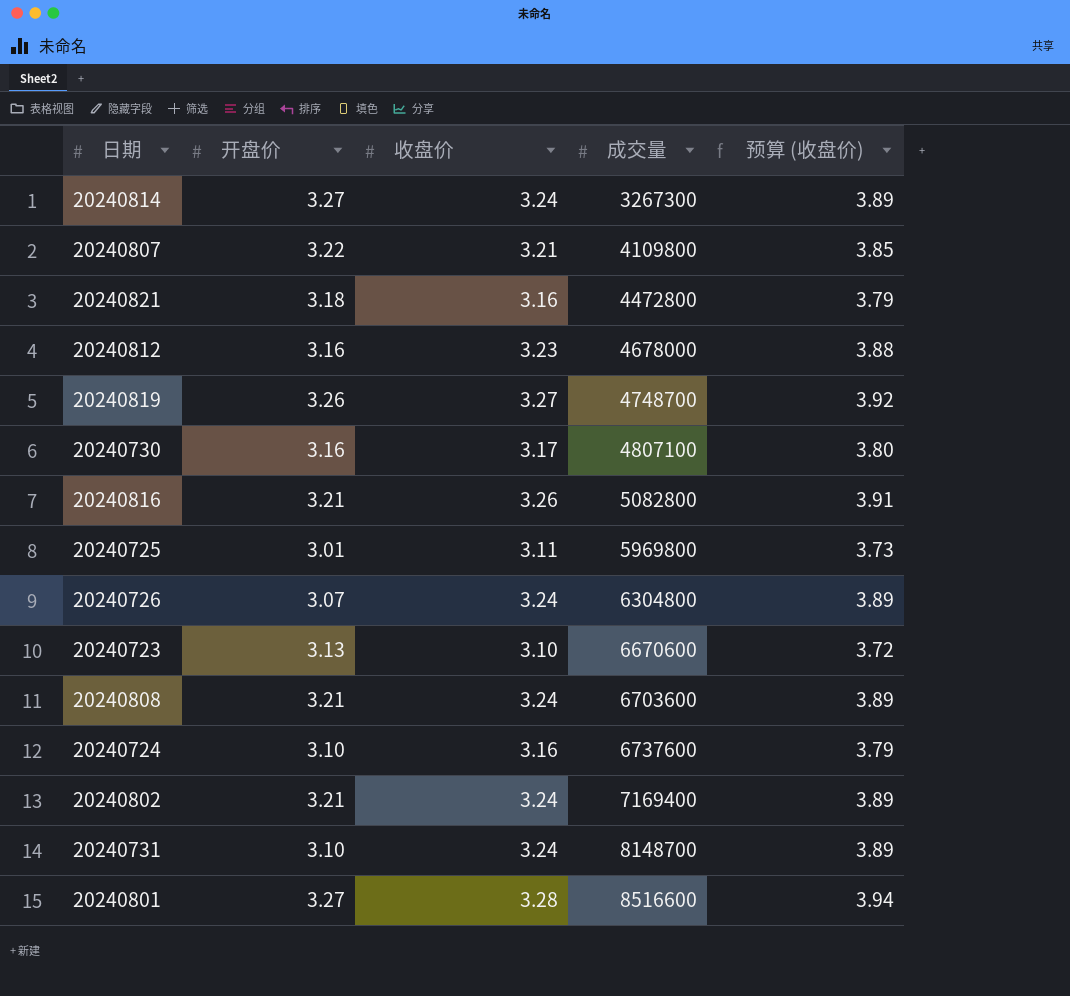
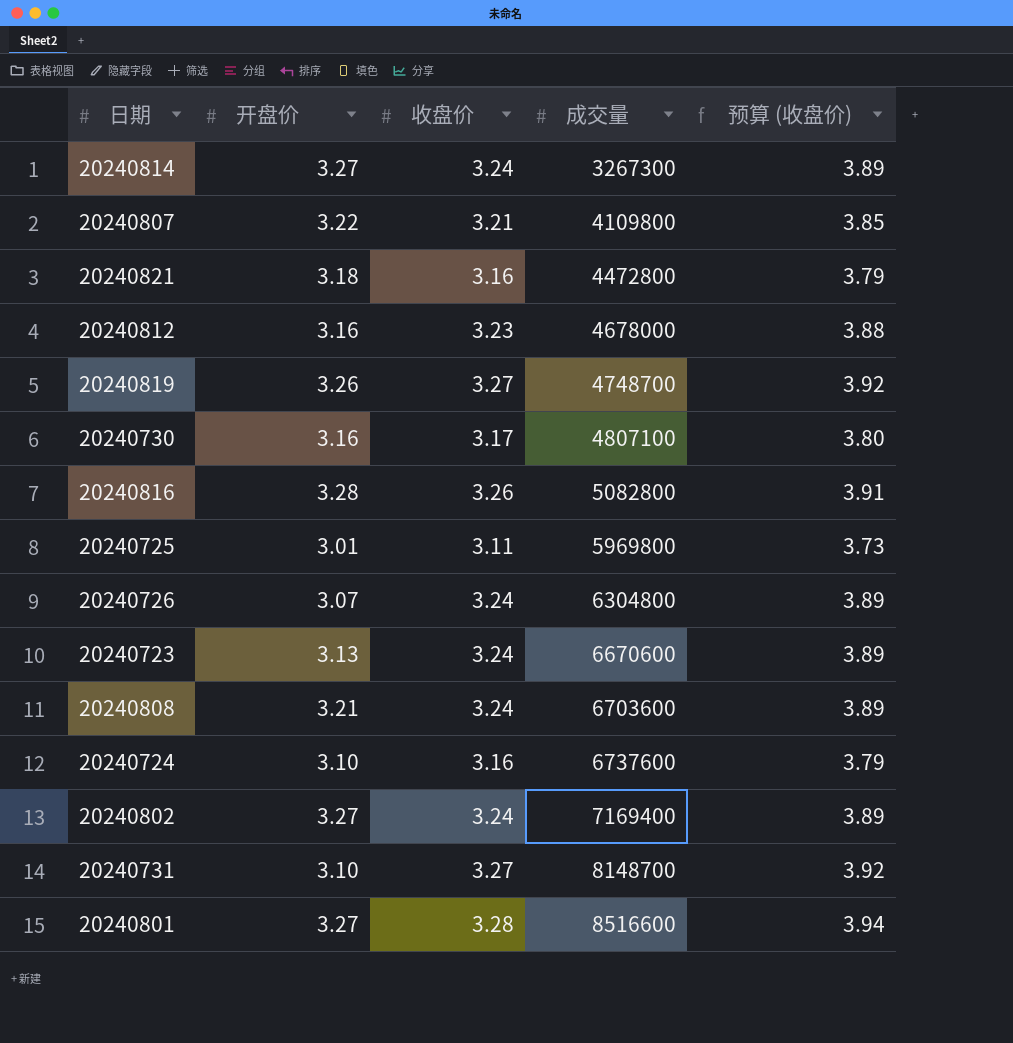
20240816 | 开盘价: 3.21 -> 3.28
20240723 | 收盘价: 3.10 -> 3.24
20240723 | 预算 (收盘价): 3.72 -> 3.89
20240802 | 开盘价: 3.21 -> 3.27
20240731 | 收盘价: 3.24 -> 3.27
20240731 | 预算 (收盘价): 3.89 -> 3.92

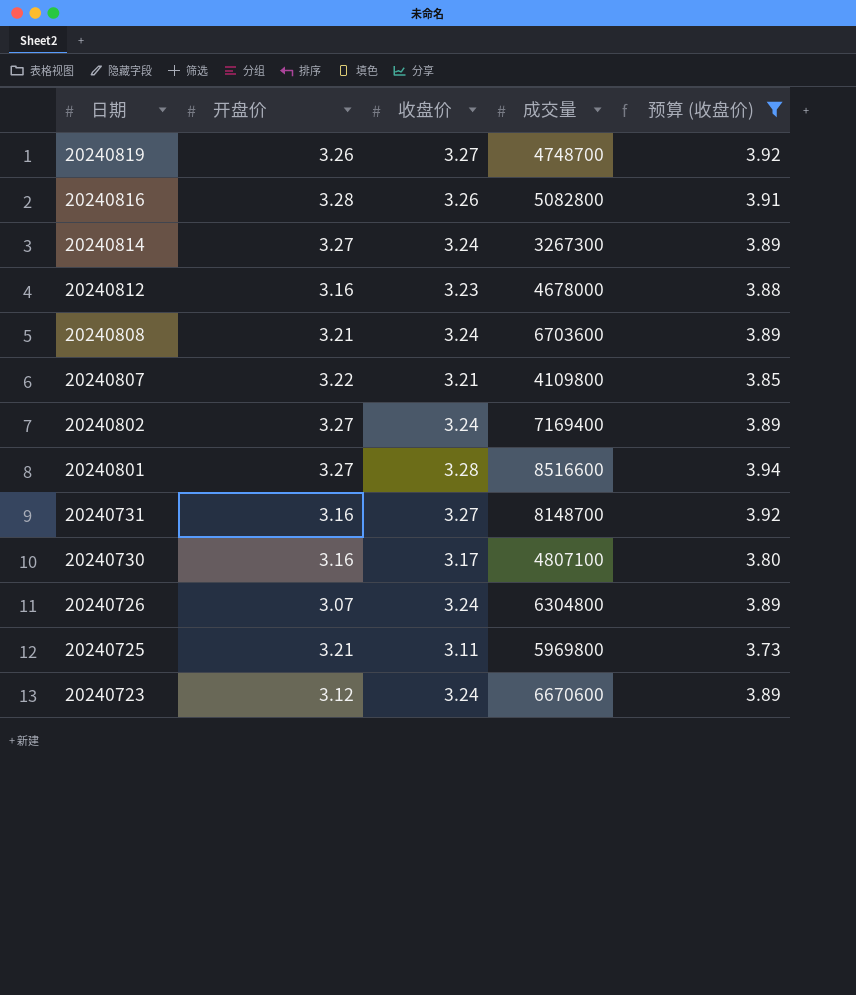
filter: none -> 预算 (收盘价) != 3.79
row order: 成交量 ascending -> 日期 descending
20240731 | 开盘价: 3.10 -> 3.16
20240725 | 开盘价: 3.01 -> 3.21
20240723 | 开盘价: 3.13 -> 3.12

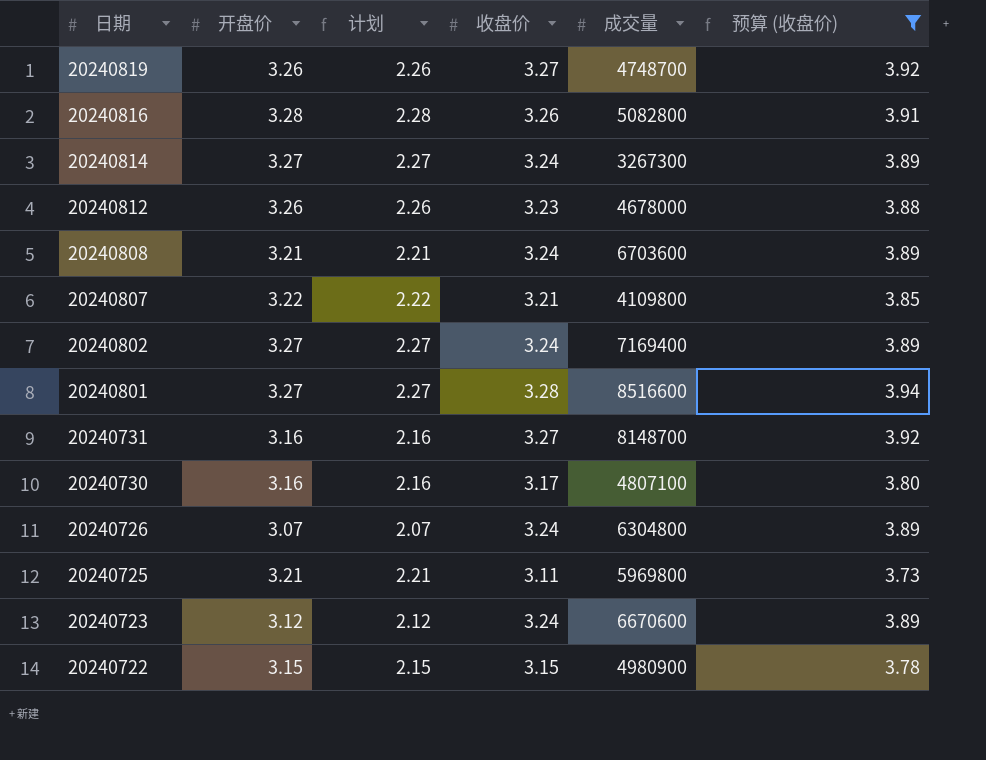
column 计划 | formula: none -> [开盘价] - 1
20240812 | 开盘价: 3.16 -> 3.26
row 20240722: none -> 3.15 | 2.15 | 3.15 | 4980900 | 3.78

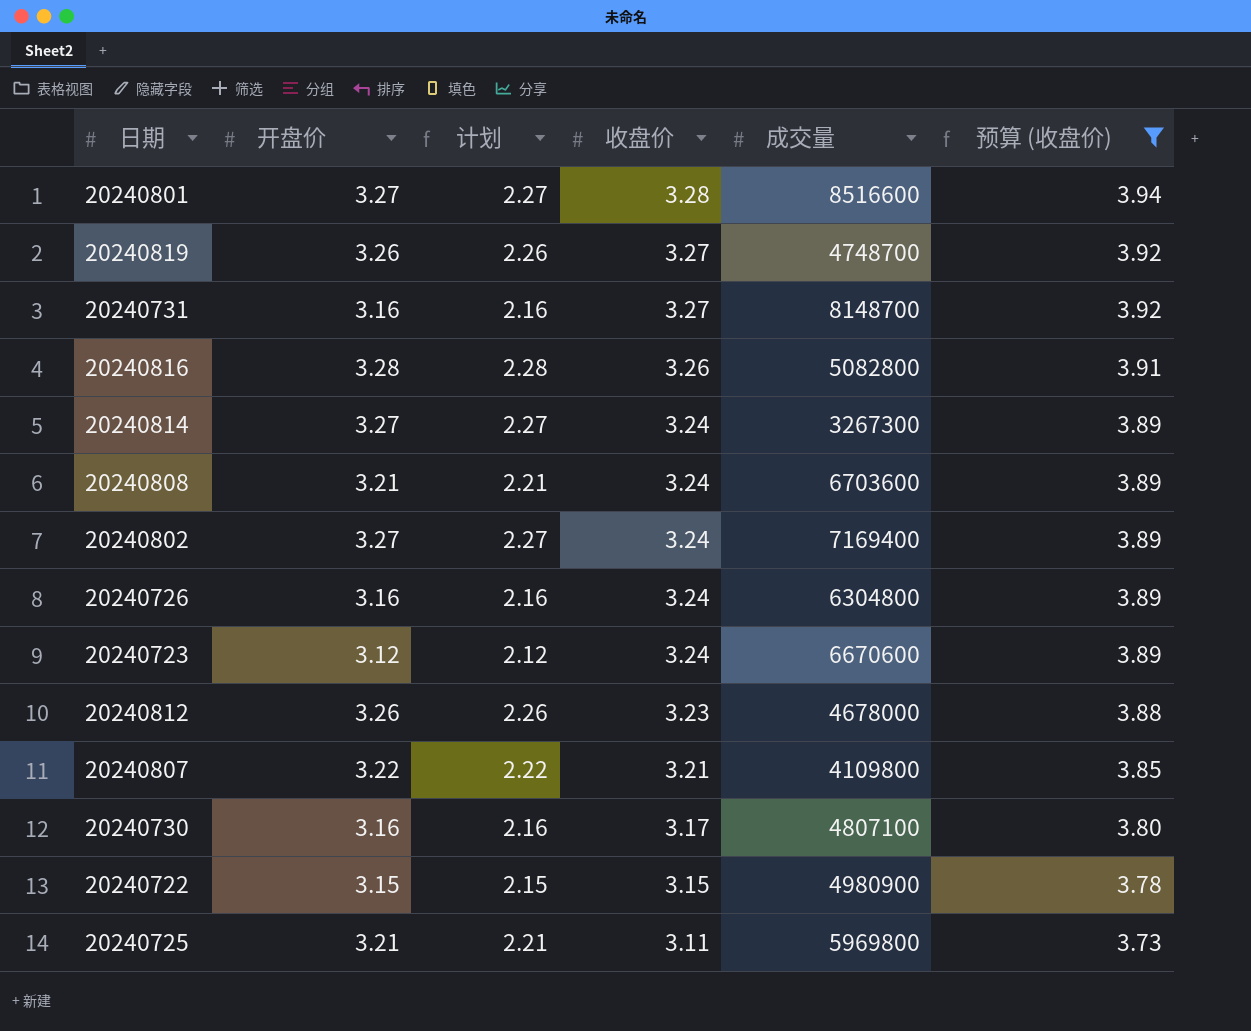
row order: 日期 descending -> 收盘价 descending
20240726 | 开盘价: 3.07 -> 3.16
20240726 | 计划: 2.07 -> 2.16

